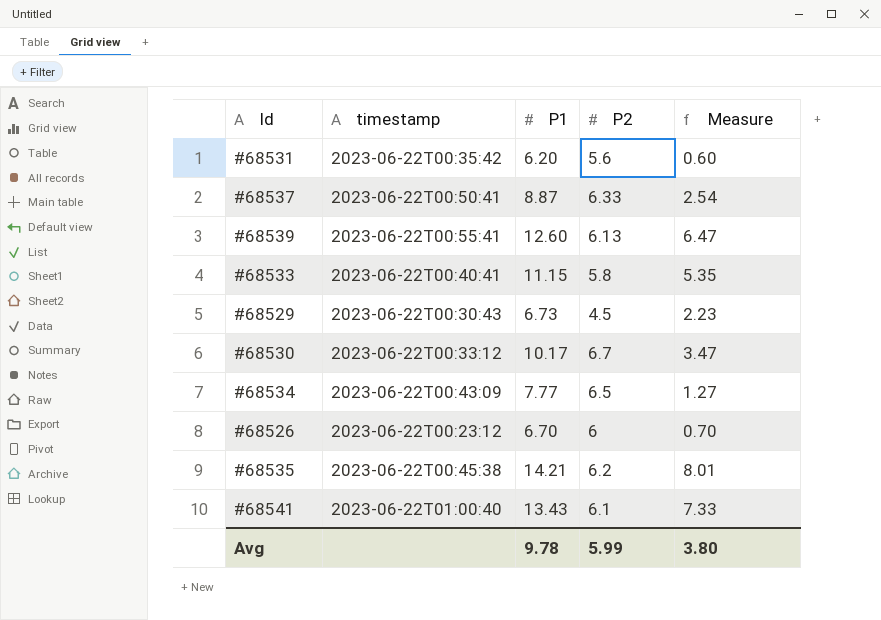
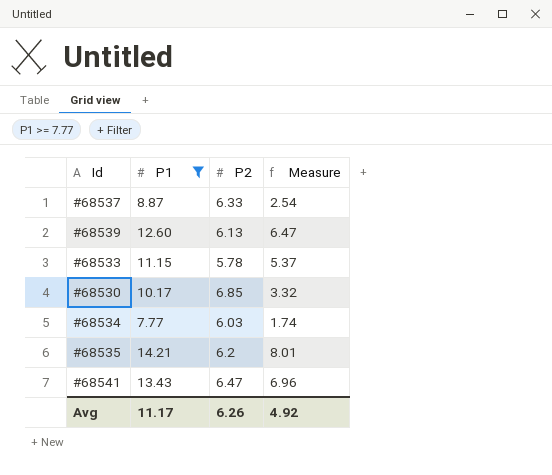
filter: none -> P1 >= 7.77
column timestamp | position: 2 -> none
#68533 | P2: 5.8 -> 5.78
#68533 | Measure: 5.35 -> 5.37
#68530 | P2: 6.7 -> 6.85
#68530 | Measure: 3.47 -> 3.32
#68534 | P2: 6.5 -> 6.03
#68534 | Measure: 1.27 -> 1.74
#68541 | P2: 6.1 -> 6.47
#68541 | Measure: 7.33 -> 6.96
Avg | P1: 9.78 -> 11.17
Avg | P2: 5.99 -> 6.26
Avg | Measure: 3.80 -> 4.92

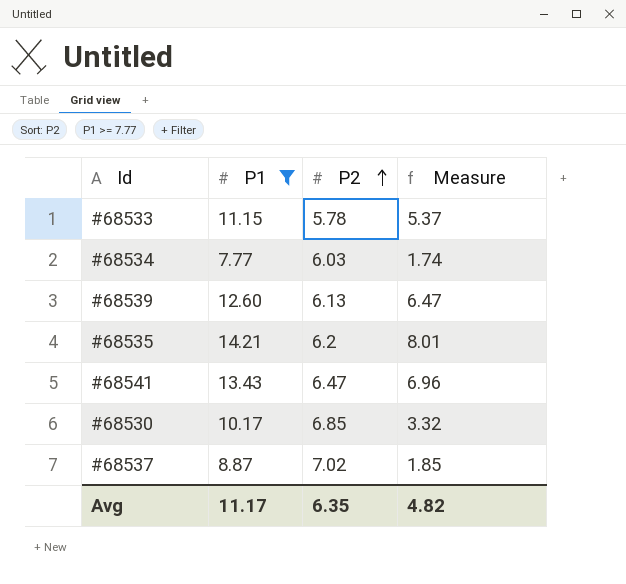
row order: none -> P2 ascending
#68537 | P2: 6.33 -> 7.02
#68537 | Measure: 2.54 -> 1.85
Avg | P2: 6.26 -> 6.35
Avg | Measure: 4.92 -> 4.82

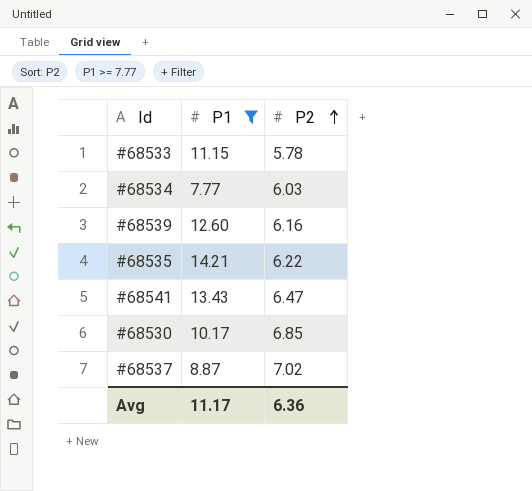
column Measure | formula: [P1] - [P2] -> none
#68539 | P2: 6.13 -> 6.16
#68535 | P2: 6.2 -> 6.22
Avg | P2: 6.35 -> 6.36

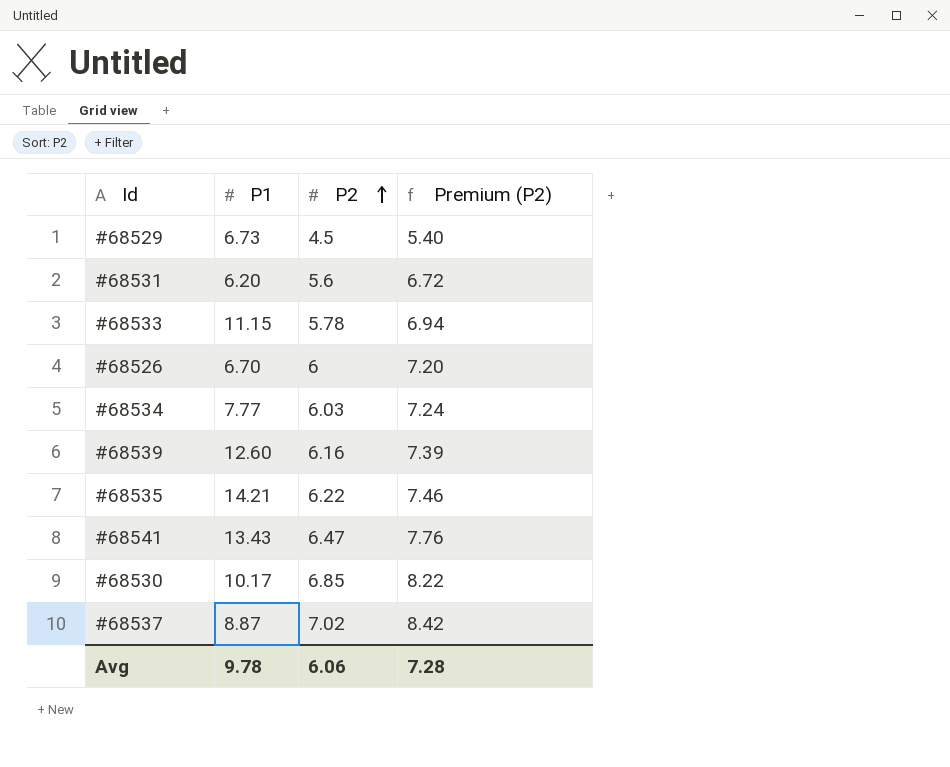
filter: P1 >= 7.77 -> none
column Premium (P2) | formula: none -> [P2] * 1.2
Avg | P1: 11.17 -> 9.78
Avg | P2: 6.36 -> 6.06

